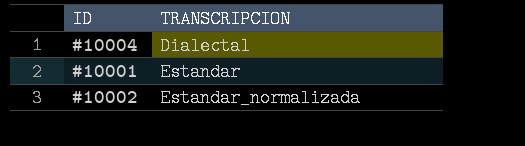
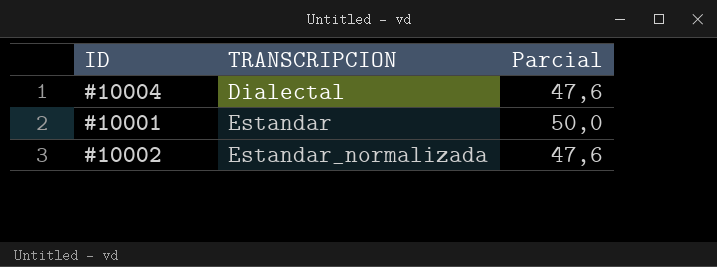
column Parcial | position: none -> 3

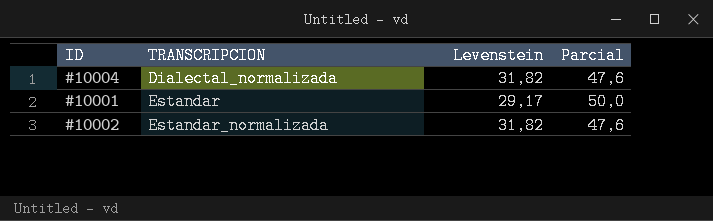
column Levenstein | position: none -> 3
#10004 | TRANSCRIPCION: Dialectal -> Dialectal_normalizada

